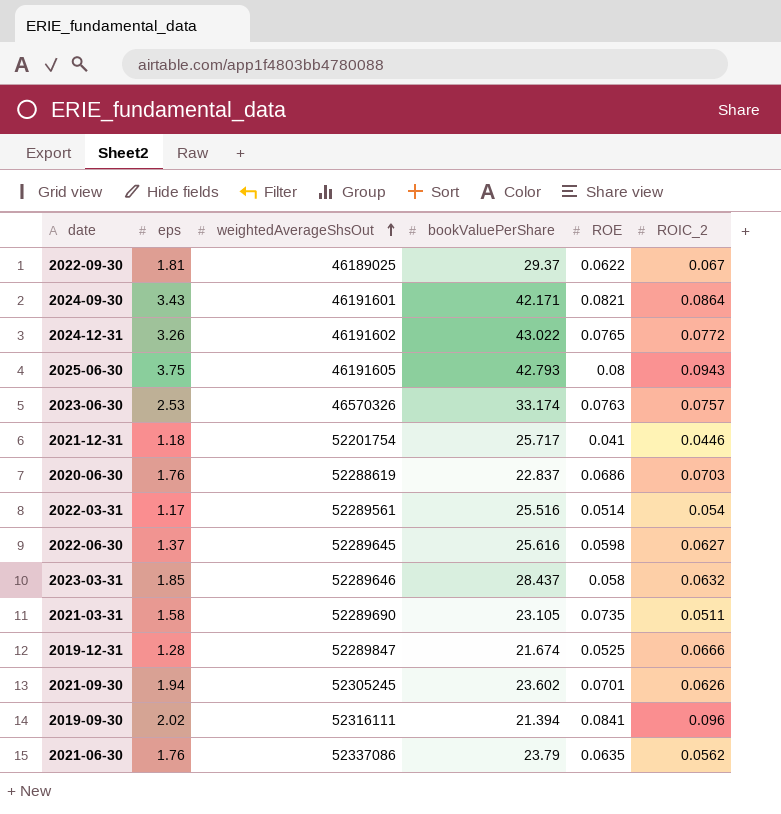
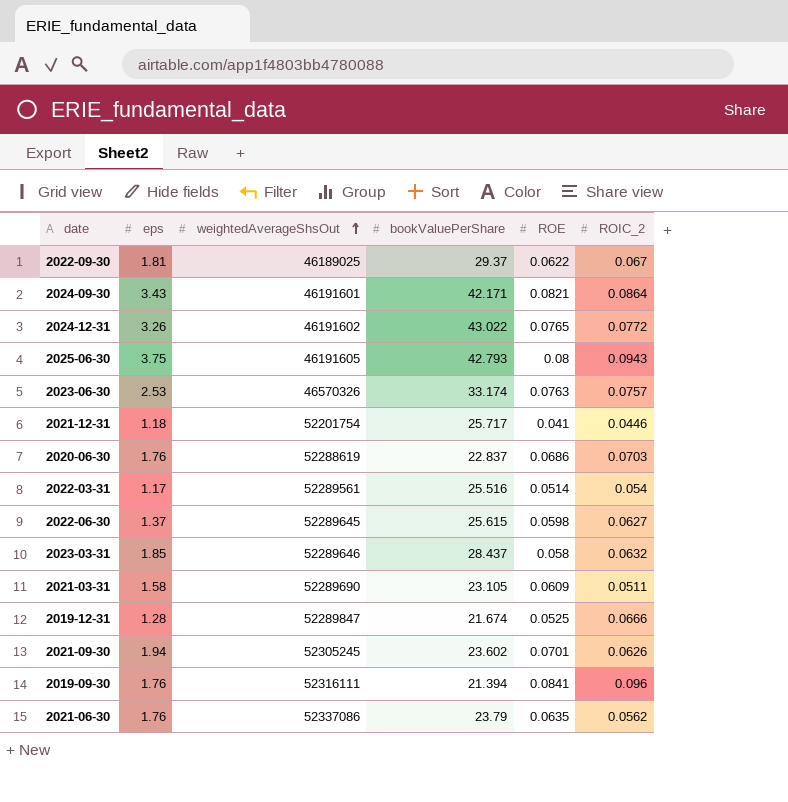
2022-06-30 | bookValuePerShare: 25.616 -> 25.615
2021-03-31 | ROE: 0.0735 -> 0.0609
2019-09-30 | eps: 2.02 -> 1.76

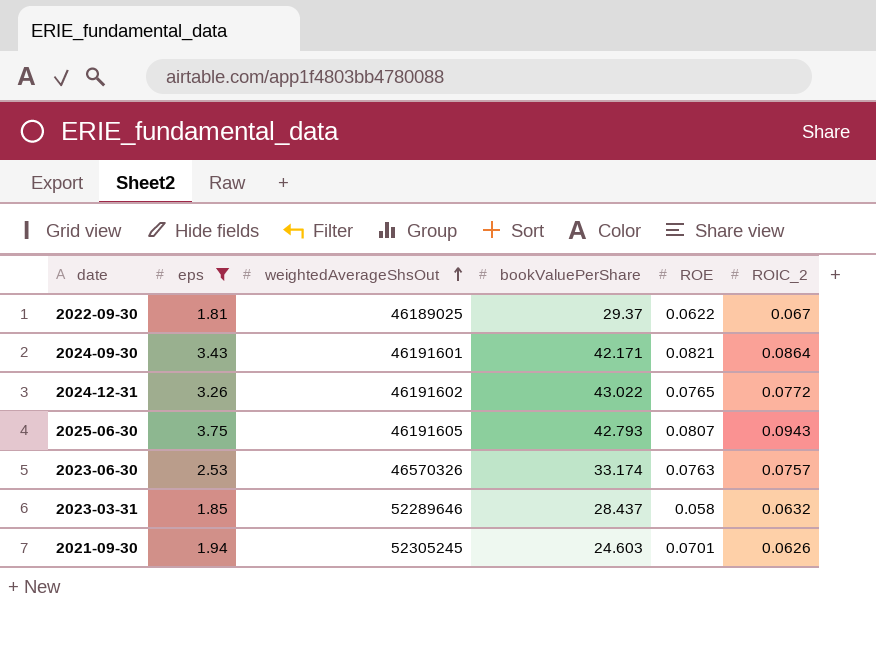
filter: none -> eps >= 1.81
2025-06-30 | ROE: 0.08 -> 0.0807
2021-09-30 | bookValuePerShare: 23.602 -> 24.603

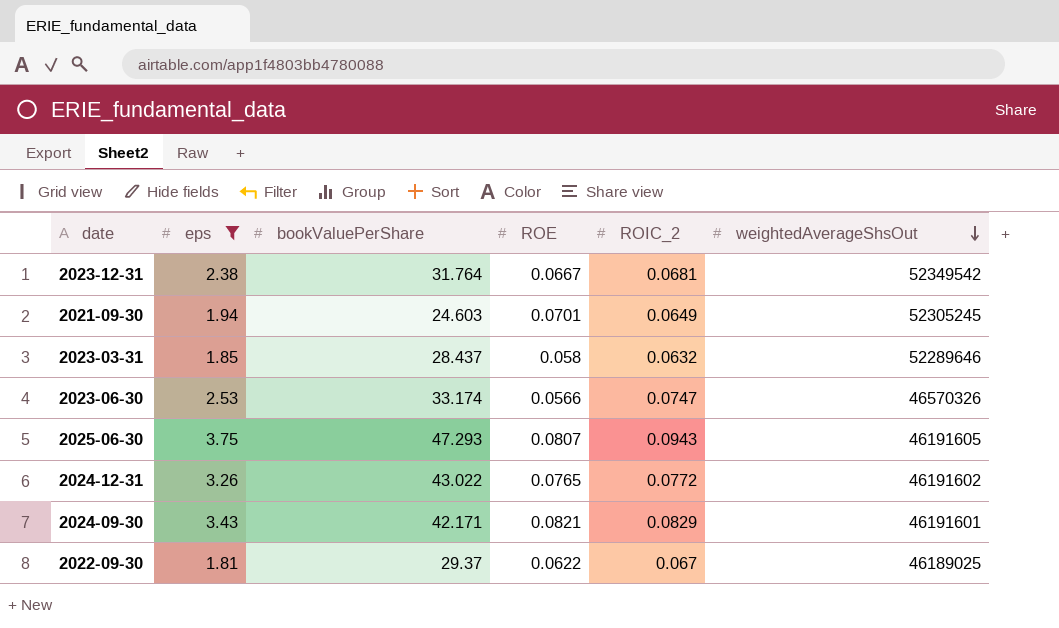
row order: weightedAverageShsOut ascending -> weightedAverageShsOut descending
column weightedAverageShsOut | position: 3 -> 6
row 2023-12-31: none -> 2.38 | 31.764 | 0.0667 | 0.0681 | 52349542
2021-09-30 | ROIC_2: 0.0626 -> 0.0649
2023-06-30 | ROE: 0.0763 -> 0.0566
2023-06-30 | ROIC_2: 0.0757 -> 0.0747
2025-06-30 | bookValuePerShare: 42.793 -> 47.293
2024-09-30 | ROIC_2: 0.0864 -> 0.0829

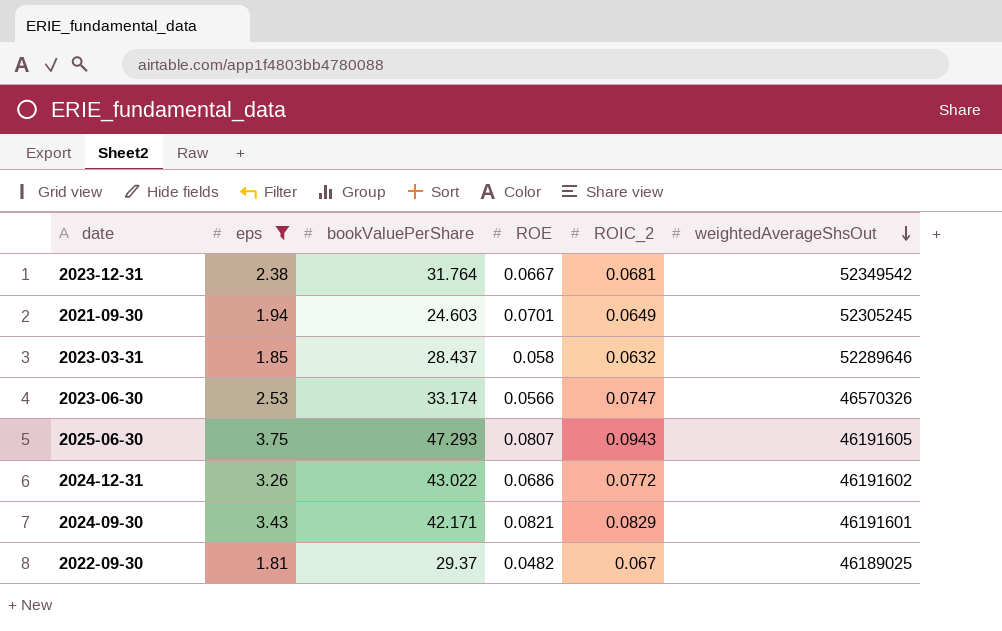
2024-12-31 | ROE: 0.0765 -> 0.0686
2022-09-30 | ROE: 0.0622 -> 0.0482

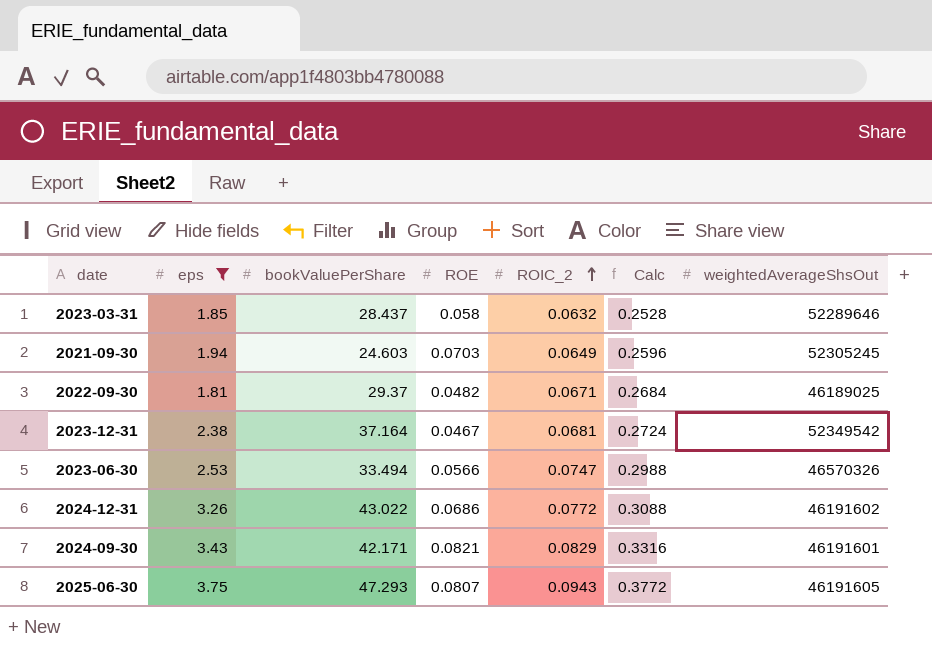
row order: weightedAverageShsOut descending -> ROIC_2 ascending
column Calc | formula: none -> [ROIC_2] * 4
2021-09-30 | ROE: 0.0701 -> 0.0703
2022-09-30 | ROIC_2: 0.067 -> 0.0671
2023-12-31 | bookValuePerShare: 31.764 -> 37.164
2023-12-31 | ROE: 0.0667 -> 0.0467
2023-06-30 | bookValuePerShare: 33.174 -> 33.494

